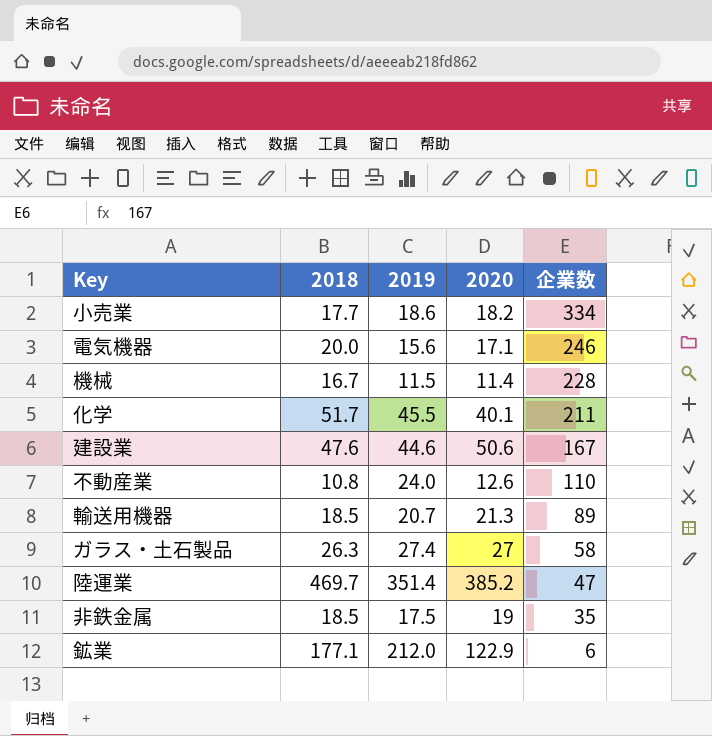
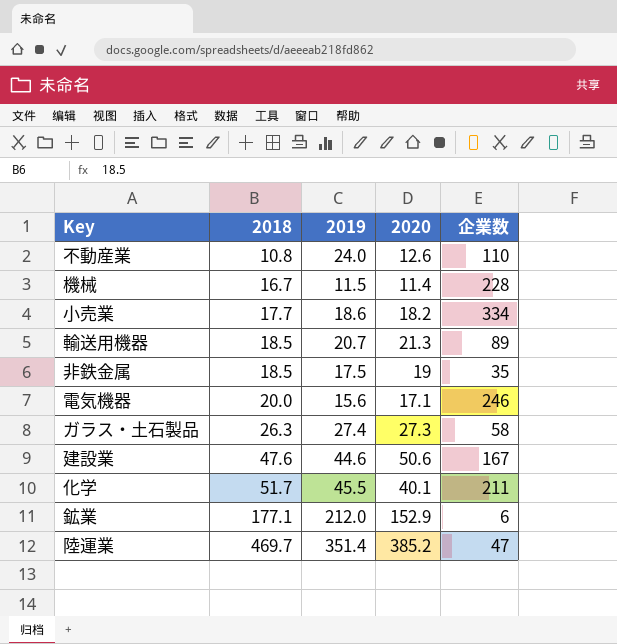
row order: 企業数 descending -> 2018 ascending
ガラス・土石製品 | 2020: 27 -> 27.3
鉱業 | 2020: 122.9 -> 152.9

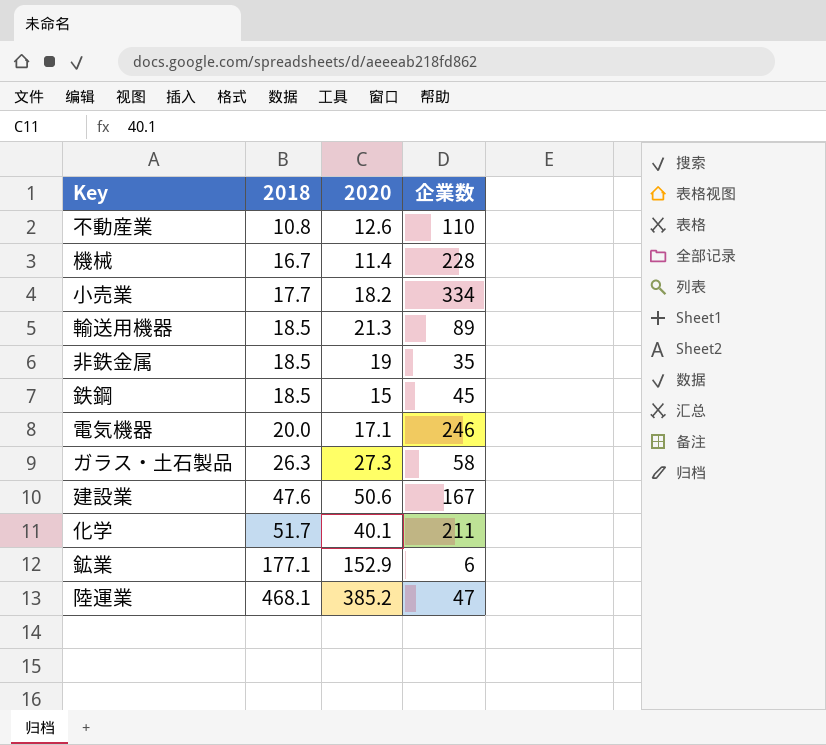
column 2019 | position: 3 -> none
row 鉄鋼: none -> 18.5 | 15 | 45
陸運業 | 2018: 469.7 -> 468.1

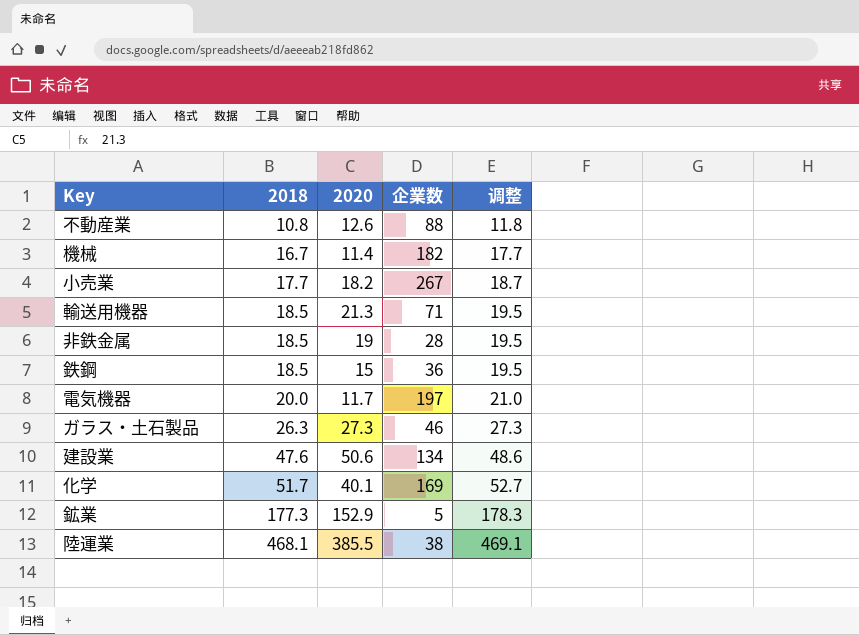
column 调整 | formula: none -> [2018] + 1
不動産業 | 企業数: 110 -> 88
機械 | 企業数: 228 -> 182
小売業 | 企業数: 334 -> 267
輸送用機器 | 企業数: 89 -> 71
非鉄金属 | 企業数: 35 -> 28
鉄鋼 | 企業数: 45 -> 36
電気機器 | 2020: 17.1 -> 11.7
電気機器 | 企業数: 246 -> 197
ガラス・土石製品 | 企業数: 58 -> 46
建設業 | 企業数: 167 -> 134
化学 | 企業数: 211 -> 169
鉱業 | 2018: 177.1 -> 177.3
鉱業 | 企業数: 6 -> 5
陸運業 | 2020: 385.2 -> 385.5
陸運業 | 企業数: 47 -> 38

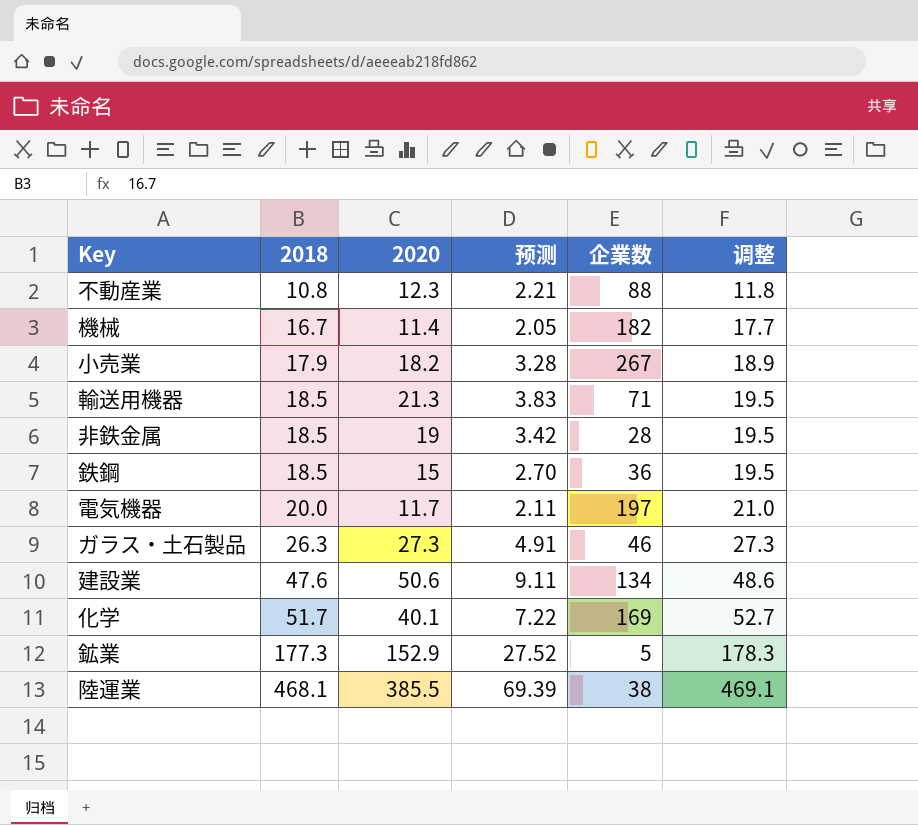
column 预测 | formula: none -> [2020] * 0.18
不動産業 | 2020: 12.6 -> 12.3
小売業 | 2018: 17.7 -> 17.9
小売業 | 调整: 18.7 -> 18.9

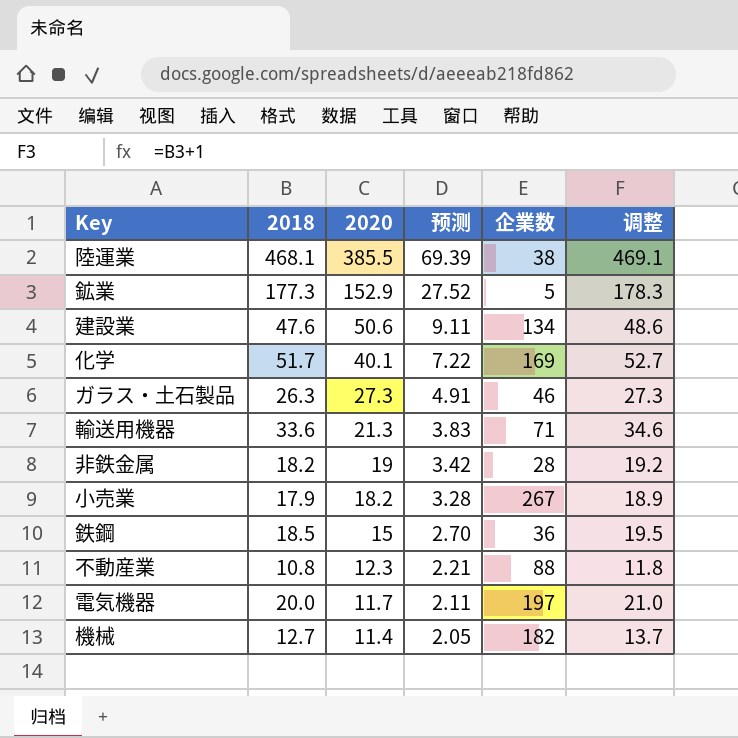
row order: 2018 ascending -> 2020 descending
輸送用機器 | 2018: 18.5 -> 33.6
輸送用機器 | 调整: 19.5 -> 34.6
非鉄金属 | 2018: 18.5 -> 18.2
非鉄金属 | 调整: 19.5 -> 19.2
機械 | 2018: 16.7 -> 12.7
機械 | 调整: 17.7 -> 13.7

